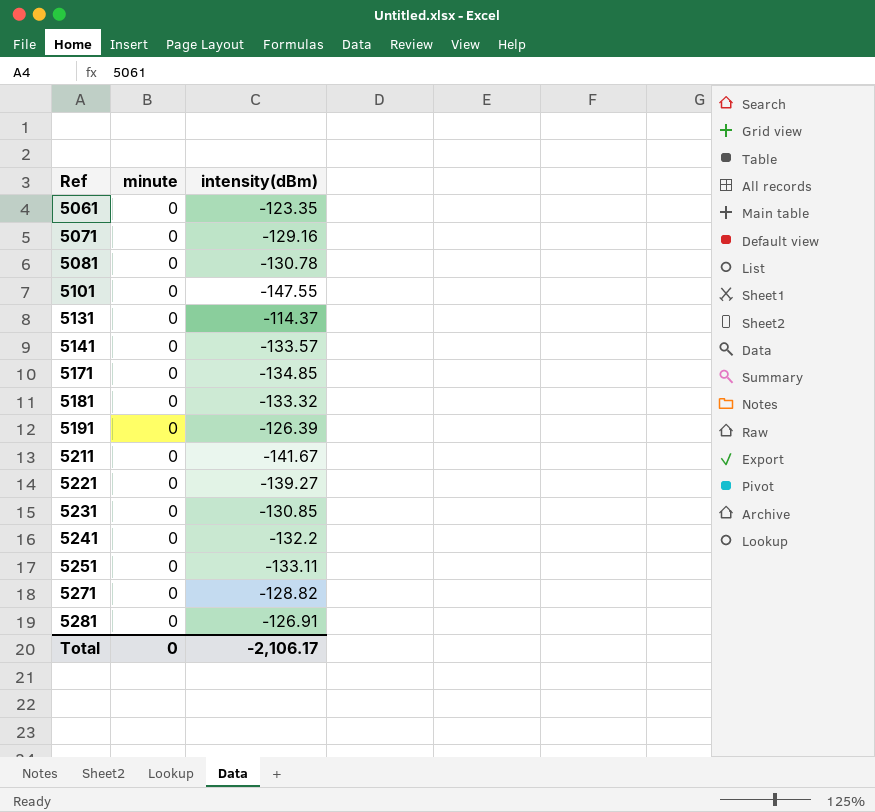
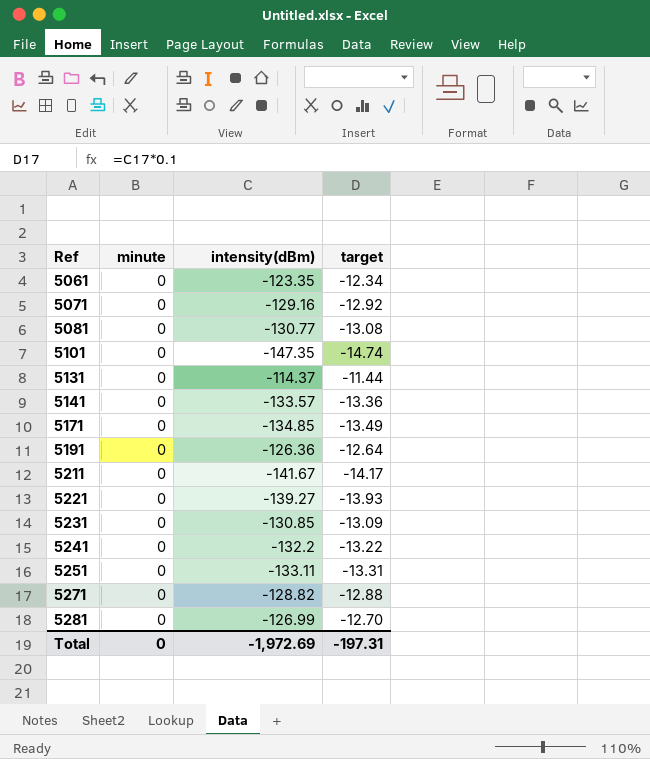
column target | formula: none -> [intensity(dBm)] * 0.1
row 5181: 0 | -133.32 -> none
5081 | intensity(dBm): -130.78 -> -130.77
5101 | intensity(dBm): -147.55 -> -147.35
5191 | intensity(dBm): -126.39 -> -126.36
5281 | intensity(dBm): -126.91 -> -126.99
Total | intensity(dBm): -2,106.17 -> -1,972.69

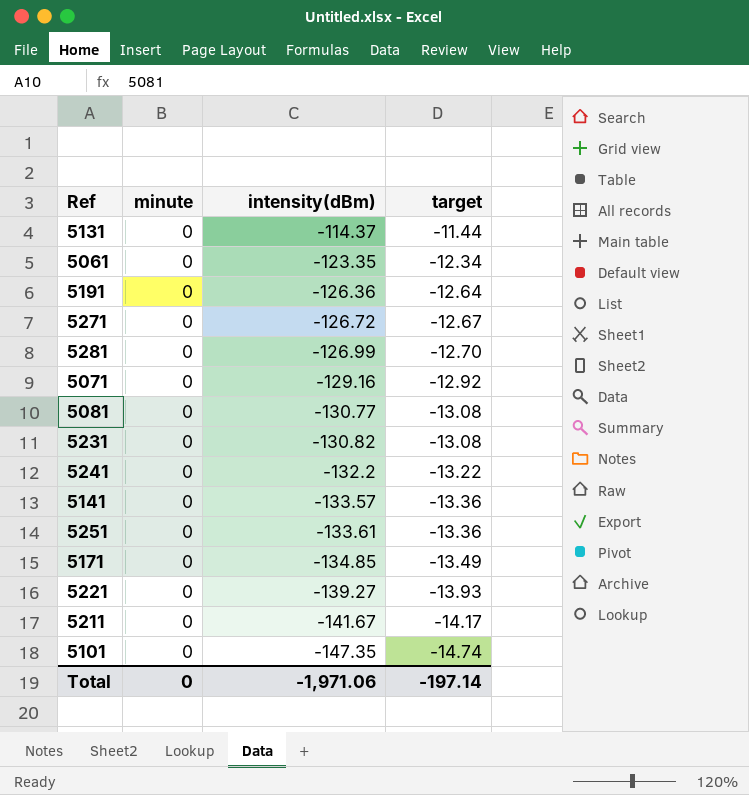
row order: Ref ascending -> intensity(dBm) descending
5271 | intensity(dBm): -128.82 -> -126.72
5271 | target: -12.88 -> -12.67
5231 | intensity(dBm): -130.85 -> -130.82
5231 | target: -13.09 -> -13.08
5251 | intensity(dBm): -133.11 -> -133.61
5251 | target: -13.31 -> -13.36
Total | intensity(dBm): -1,972.69 -> -1,971.06
Total | target: -197.31 -> -197.14

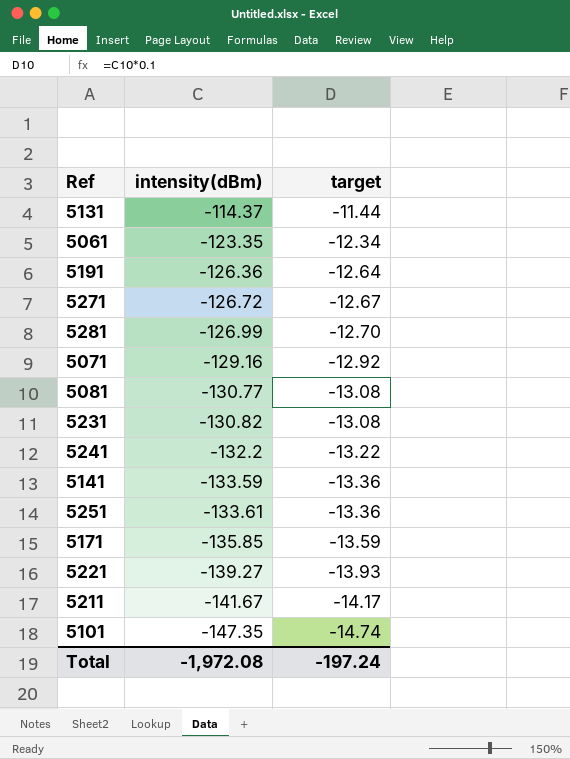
column minute | position: 2 -> none
5141 | intensity(dBm): -133.57 -> -133.59
5171 | intensity(dBm): -134.85 -> -135.85
5171 | target: -13.49 -> -13.59
Total | intensity(dBm): -1,971.06 -> -1,972.08
Total | target: -197.14 -> -197.24

